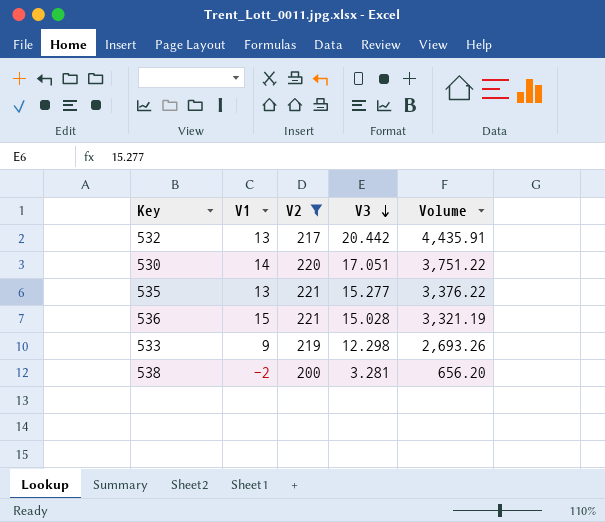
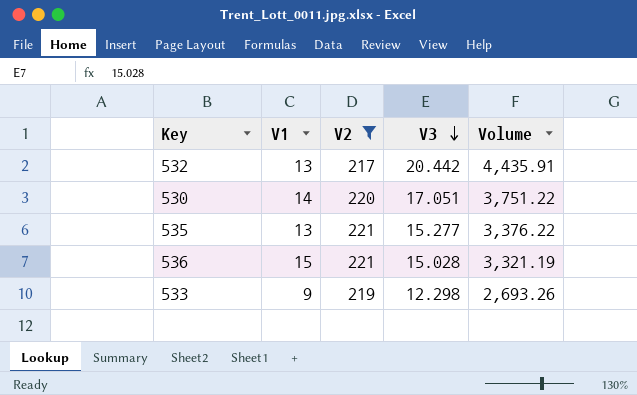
row 538: -2 | 200 | 3.281 | 656.20 -> none

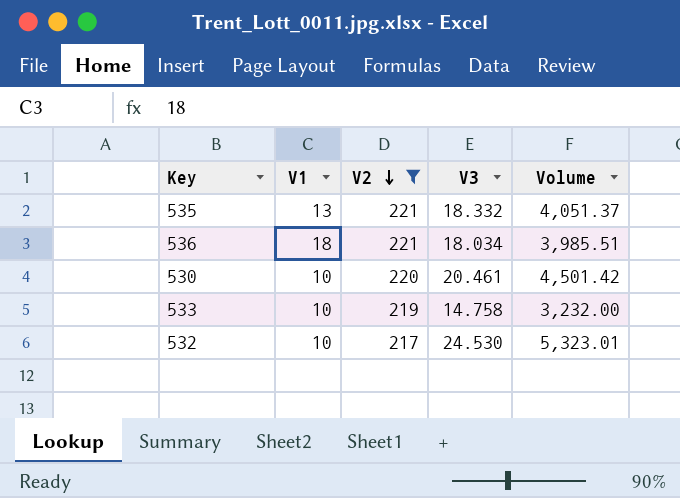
row order: V3 descending -> V2 descending
535 | V3: 15.277 -> 18.332
535 | Volume: 3,376.22 -> 4,051.37
536 | V1: 15 -> 18
536 | V3: 15.028 -> 18.034
536 | Volume: 3,321.19 -> 3,985.51
530 | V1: 14 -> 10
530 | V3: 17.051 -> 20.461
530 | Volume: 3,751.22 -> 4,501.42
533 | V1: 9 -> 10
533 | V3: 12.298 -> 14.758
533 | Volume: 2,693.26 -> 3,232.00
532 | V1: 13 -> 10
532 | V3: 20.442 -> 24.530
532 | Volume: 4,435.91 -> 5,323.01

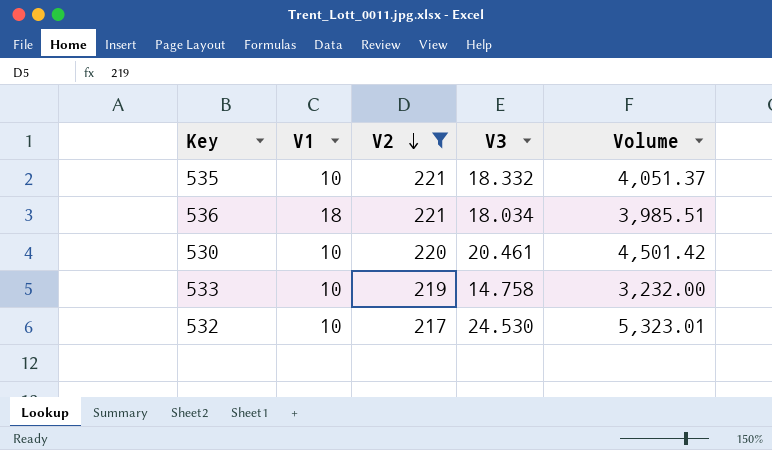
535 | V1: 13 -> 10

